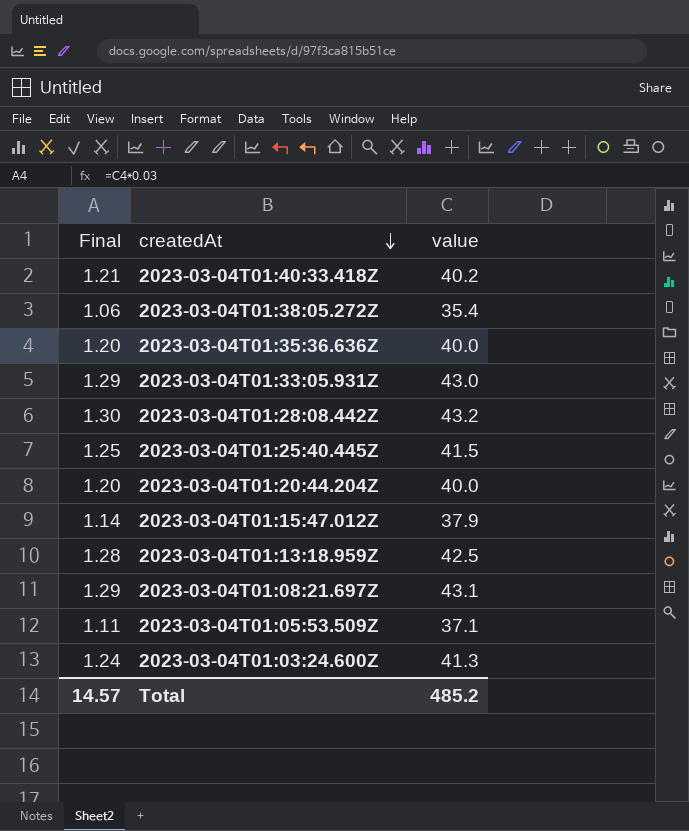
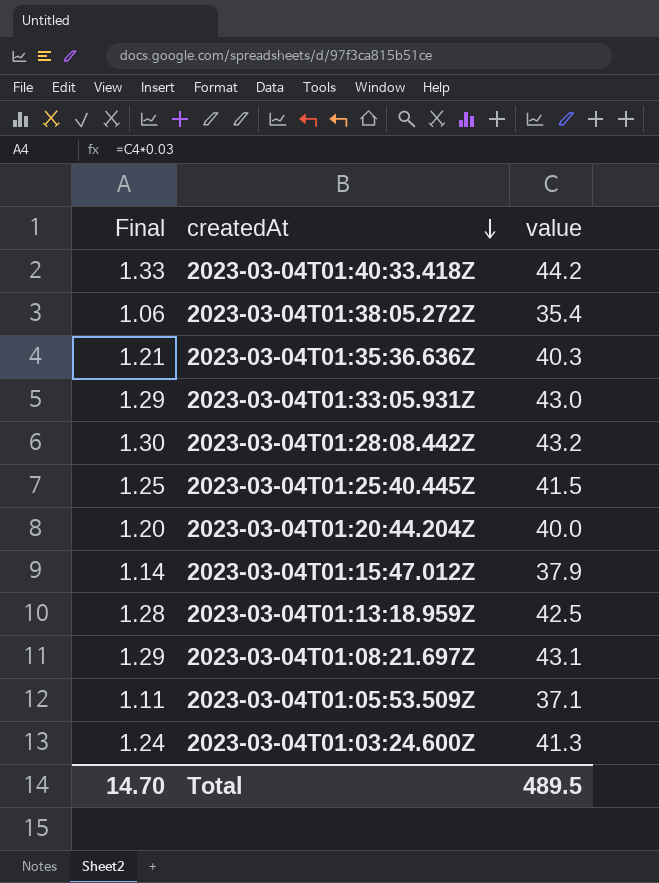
2023-03-04T01:40:33.418Z | Final: 1.21 -> 1.33
2023-03-04T01:40:33.418Z | value: 40.2 -> 44.2
2023-03-04T01:35:36.636Z | Final: 1.20 -> 1.21
2023-03-04T01:35:36.636Z | value: 40.0 -> 40.3
Total | Final: 14.57 -> 14.70
Total | value: 485.2 -> 489.5

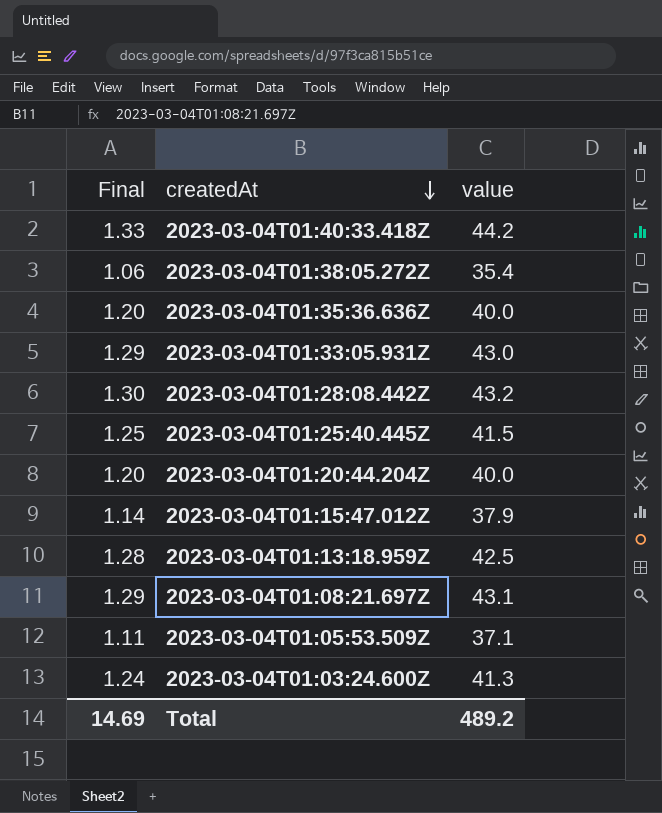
2023-03-04T01:35:36.636Z | Final: 1.21 -> 1.20
2023-03-04T01:35:36.636Z | value: 40.3 -> 40.0
Total | Final: 14.70 -> 14.69
Total | value: 489.5 -> 489.2

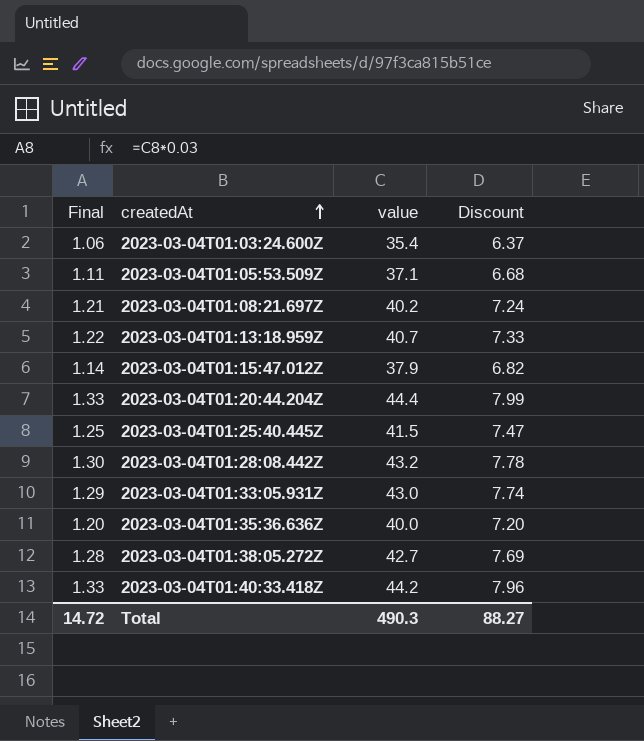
row order: createdAt descending -> createdAt ascending
column Discount | formula: none -> [value] * 0.18
2023-03-04T01:03:24.600Z | Final: 1.24 -> 1.06
2023-03-04T01:03:24.600Z | value: 41.3 -> 35.4
2023-03-04T01:08:21.697Z | Final: 1.29 -> 1.21
2023-03-04T01:08:21.697Z | value: 43.1 -> 40.2
2023-03-04T01:13:18.959Z | Final: 1.28 -> 1.22
2023-03-04T01:13:18.959Z | value: 42.5 -> 40.7
2023-03-04T01:20:44.204Z | Final: 1.20 -> 1.33
2023-03-04T01:20:44.204Z | value: 40.0 -> 44.4
2023-03-04T01:38:05.272Z | Final: 1.06 -> 1.28
2023-03-04T01:38:05.272Z | value: 35.4 -> 42.7
Total | Final: 14.69 -> 14.72
Total | value: 489.2 -> 490.3

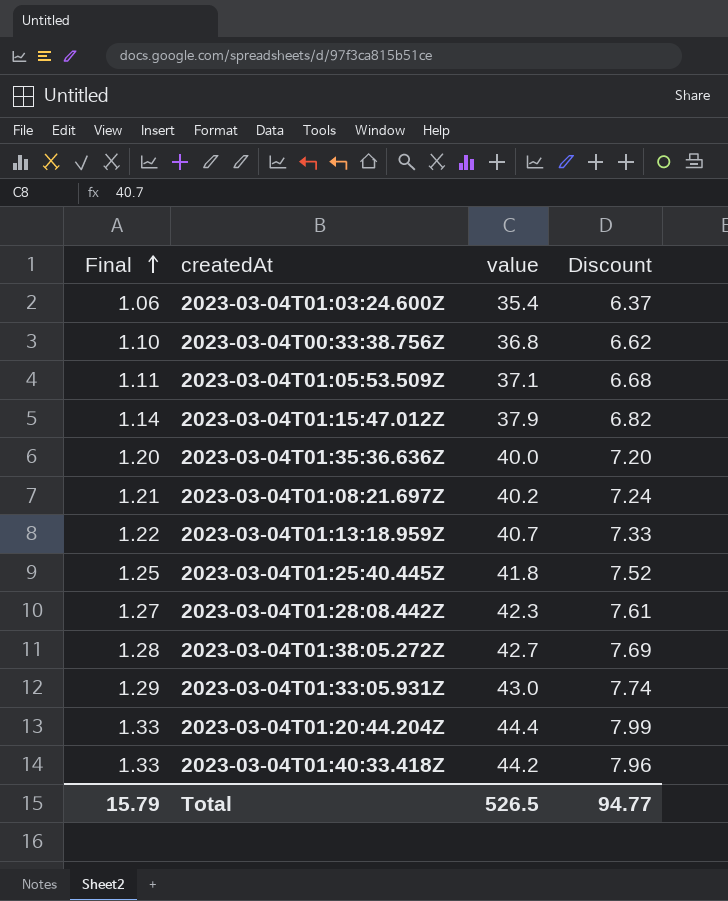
row order: createdAt ascending -> Final ascending
row 2023-03-04T00:33:38.756Z: none -> 1.10 | 36.8 | 6.62
2023-03-04T01:25:40.445Z | value: 41.5 -> 41.8
2023-03-04T01:25:40.445Z | Discount: 7.47 -> 7.52
2023-03-04T01:28:08.442Z | Final: 1.30 -> 1.27
2023-03-04T01:28:08.442Z | value: 43.2 -> 42.3
2023-03-04T01:28:08.442Z | Discount: 7.78 -> 7.61
Total | Final: 14.72 -> 15.79
Total | value: 490.3 -> 526.5
Total | Discount: 88.27 -> 94.77

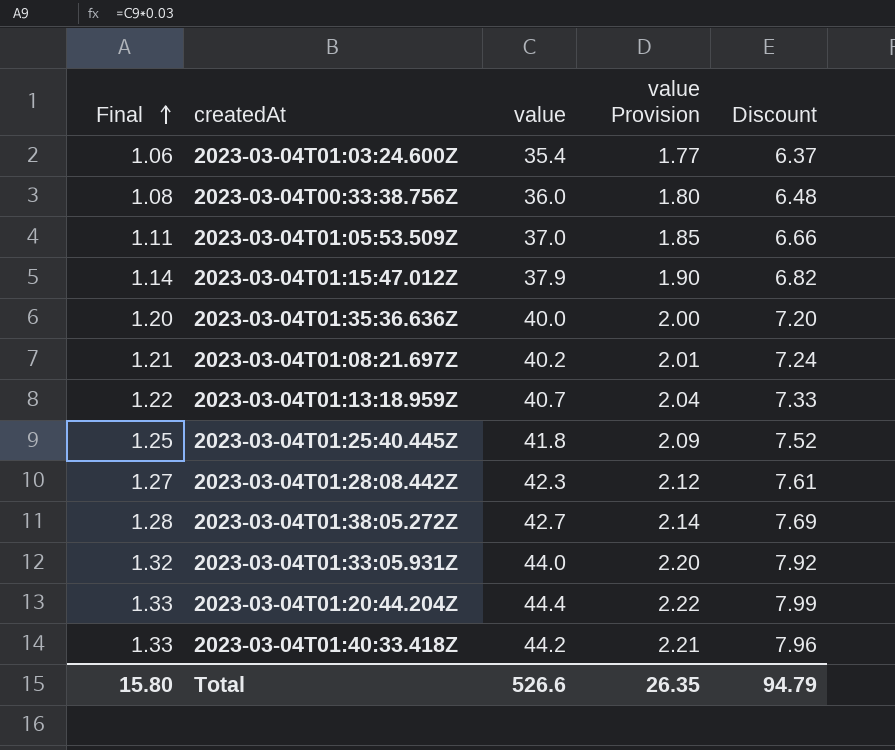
column value Provision | formula: none -> [value] * 0.05
2023-03-04T00:33:38.756Z | Final: 1.10 -> 1.08
2023-03-04T00:33:38.756Z | value: 36.8 -> 36.0
2023-03-04T00:33:38.756Z | Discount: 6.62 -> 6.48
2023-03-04T01:05:53.509Z | value: 37.1 -> 37.0
2023-03-04T01:05:53.509Z | Discount: 6.68 -> 6.66
2023-03-04T01:33:05.931Z | Final: 1.29 -> 1.32
2023-03-04T01:33:05.931Z | value: 43.0 -> 44.0
2023-03-04T01:33:05.931Z | Discount: 7.74 -> 7.92
Total | Final: 15.79 -> 15.80
Total | value: 526.5 -> 526.6
Total | Discount: 94.77 -> 94.79

